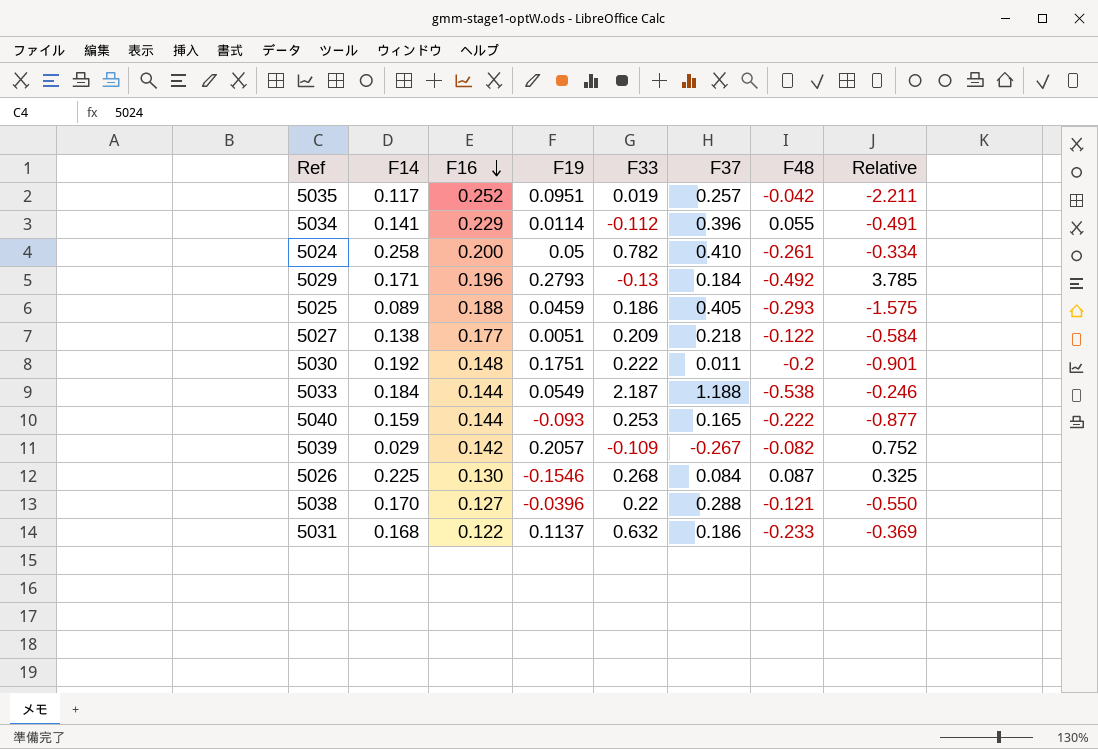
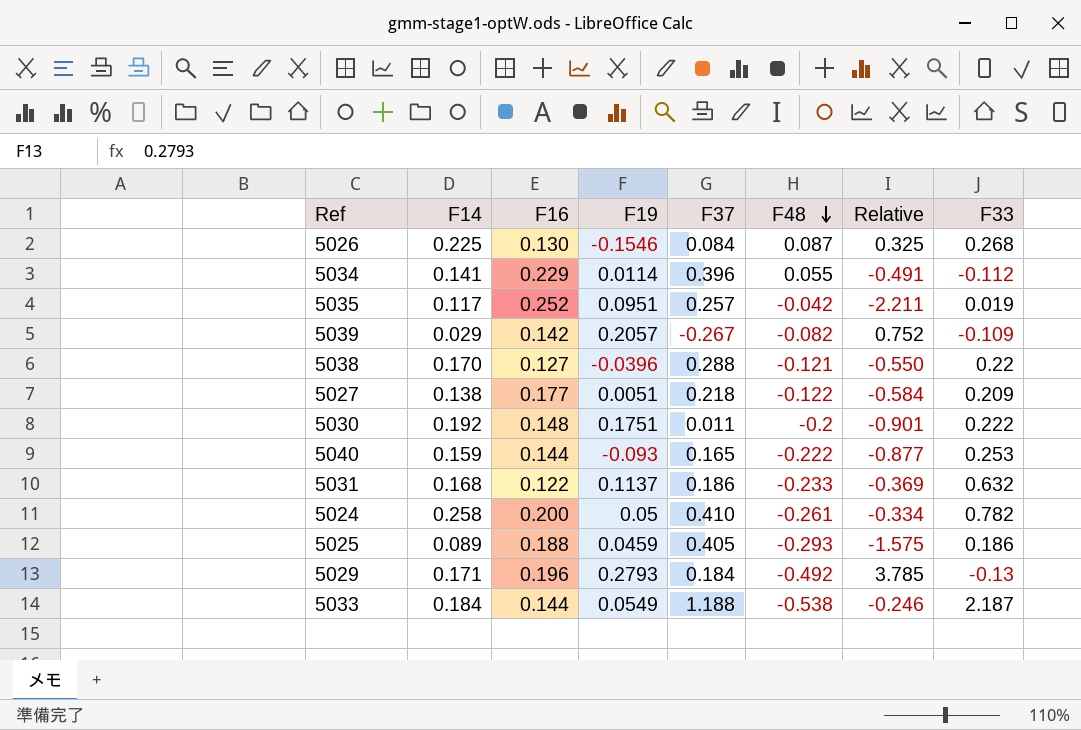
row order: F16 descending -> F48 descending
column F33 | position: 5 -> 8

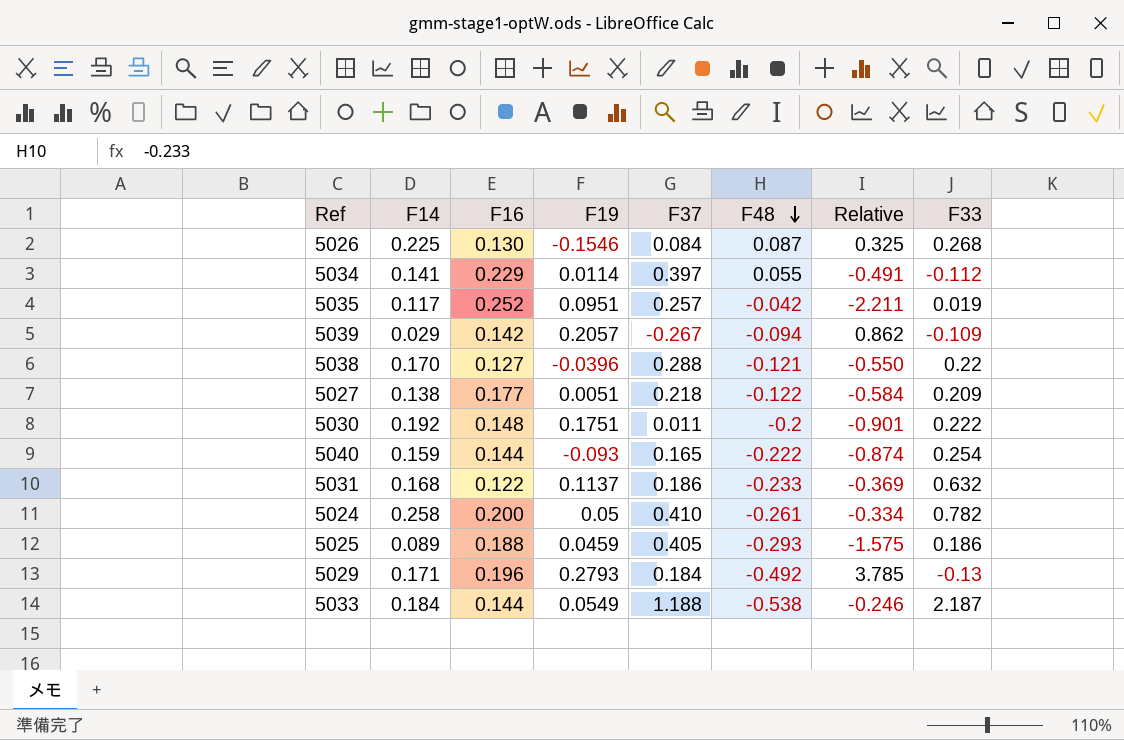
5034 | F37: 0.396 -> 0.397
5039 | F48: -0.082 -> -0.094
5039 | Relative: 0.752 -> 0.862
5040 | Relative: -0.877 -> -0.874
5040 | F33: 0.253 -> 0.254

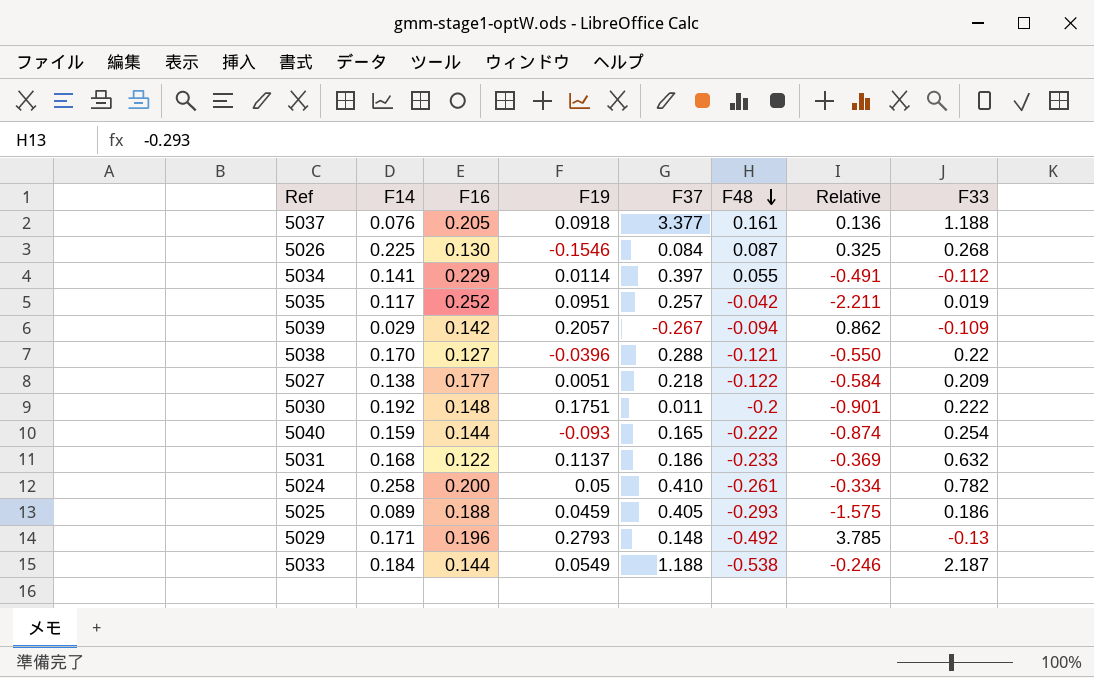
row 5037: none -> 0.076 | 0.205 | 0.0918 | 3.377 | 0.161 | 0.136 | 1.188
5029 | F37: 0.184 -> 0.148

